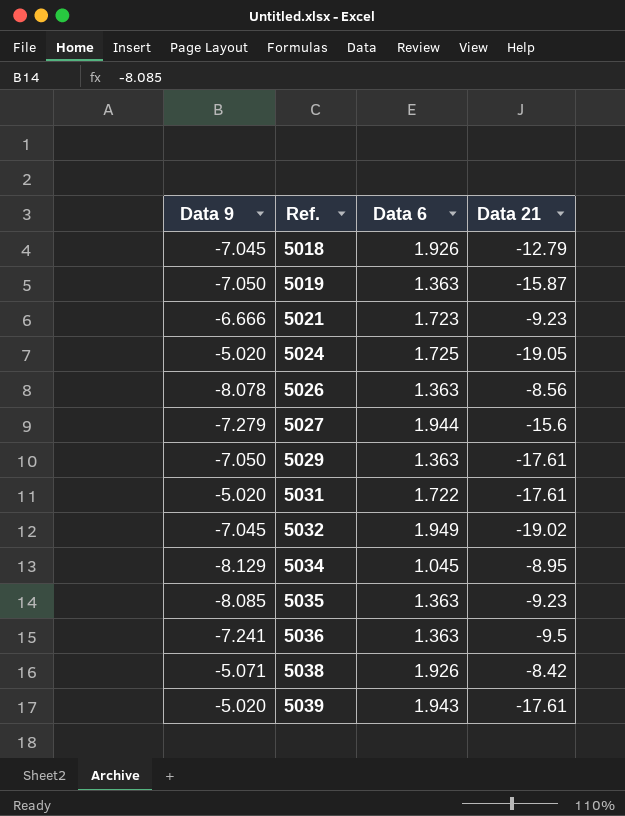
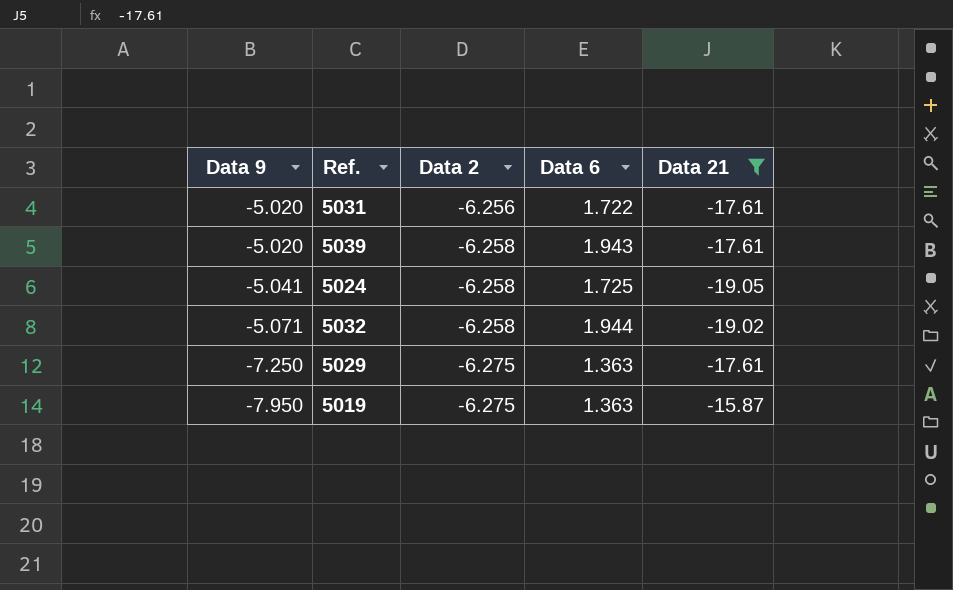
filter: none -> Data 21 <= -15.87
row order: Ref. ascending -> Data 9 descending
column Data 2 | position: none -> 3
5024 | Data 9: -5.020 -> -5.041
5032 | Data 9: -7.045 -> -5.071
5032 | Data 6: 1.949 -> 1.944
5029 | Data 9: -7.050 -> -7.250
5019 | Data 9: -7.050 -> -7.950

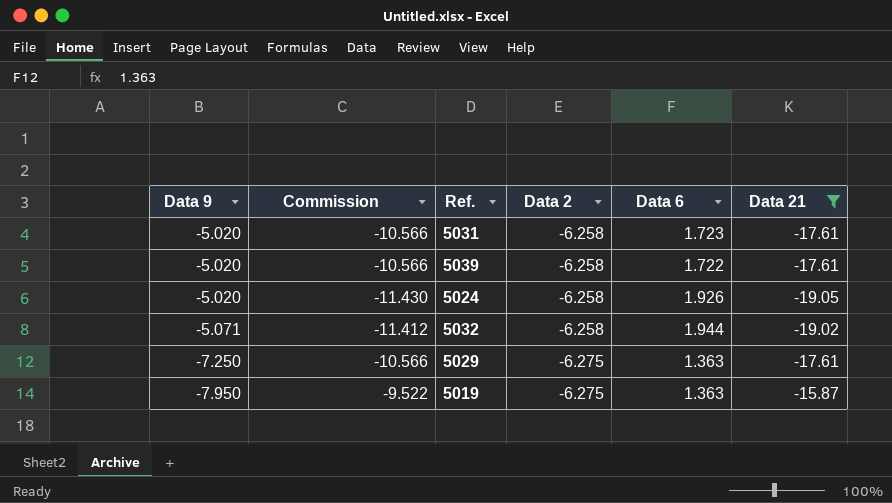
column Commission | formula: none -> [Data 21] * 0.6
5031 | Data 2: -6.256 -> -6.258
5031 | Data 6: 1.722 -> 1.723
5039 | Data 6: 1.943 -> 1.722
5024 | Data 9: -5.041 -> -5.020
5024 | Data 6: 1.725 -> 1.926

